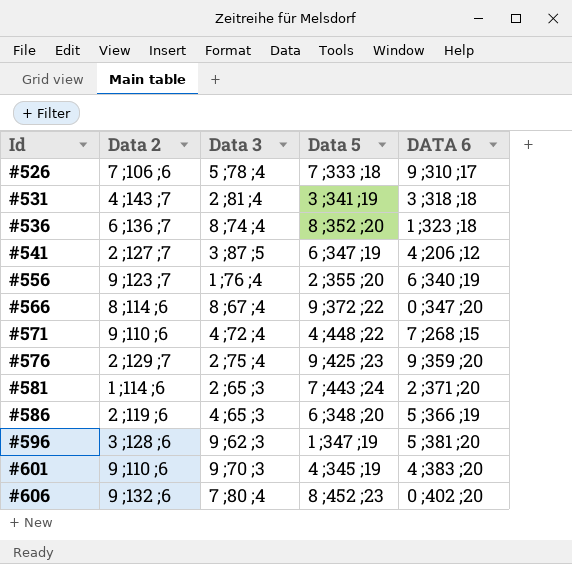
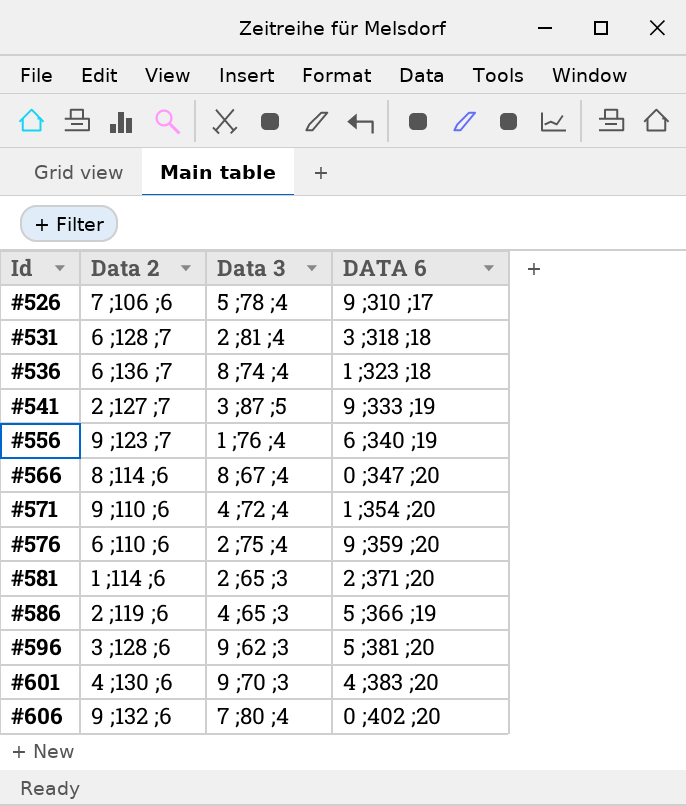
column Data 5 | position: 4 -> none
#531 | Data 2: 4 ;143 ;7 -> 6 ;128 ;7
#541 | DATA 6: 4 ;206 ;12 -> 9 ;333 ;19
#571 | DATA 6: 7 ;268 ;15 -> 1 ;354 ;20
#576 | Data 2: 2 ;129 ;7 -> 6 ;110 ;6
#601 | Data 2: 9 ;110 ;6 -> 4 ;130 ;6

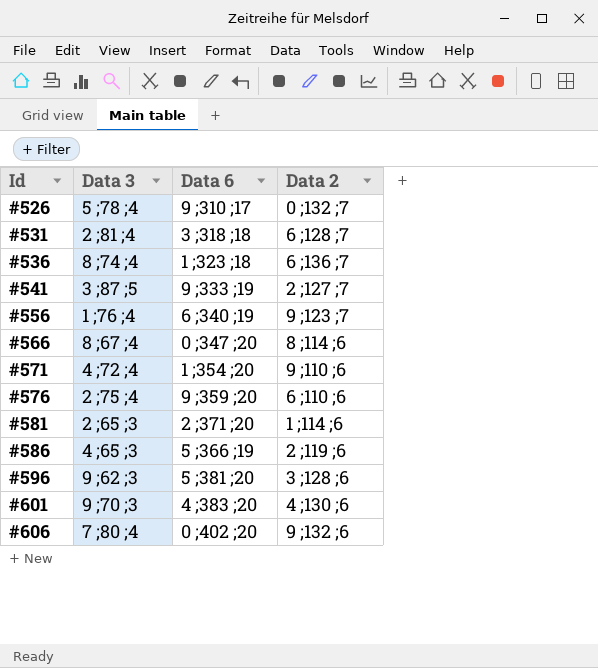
column name: DATA 6 -> Data 6
column Data 2 | position: 2 -> 4
#526 | Data 2: 7 ;106 ;6 -> 0 ;132 ;7

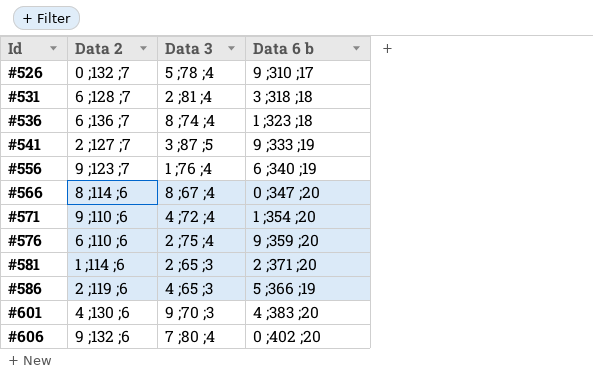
column Data 2 | position: 4 -> 2
column name: Data 6 -> Data 6 b
row #596: 9 ;62 ;3 | 5 ;381 ;20 | 3 ;128 ;6 -> none

